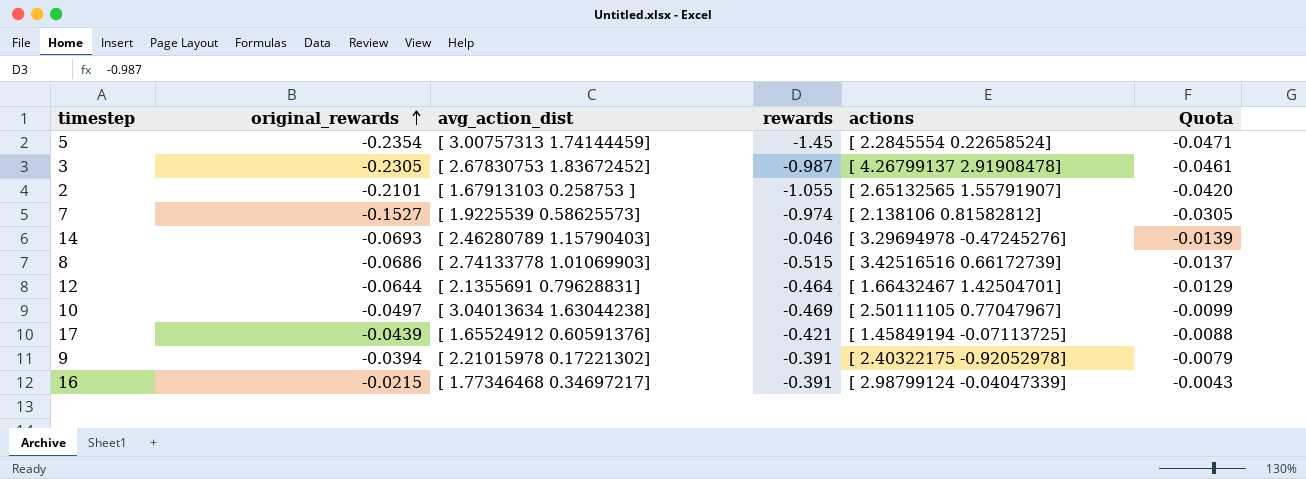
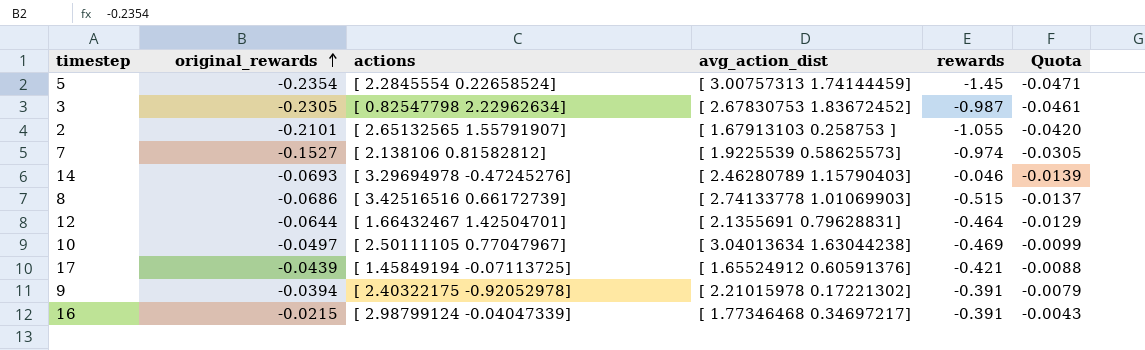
column actions | position: 5 -> 3
3 | actions: [ 4.26799137 2.91908478] -> [ 0.82547798 2.22962634]

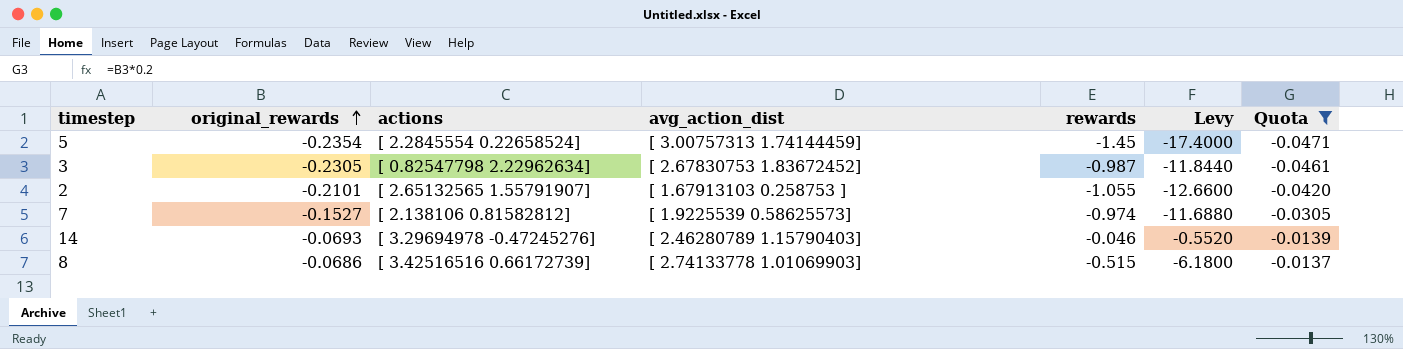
filter: none -> Quota <= -0.0137
column Levy | formula: none -> [rewards] * 12

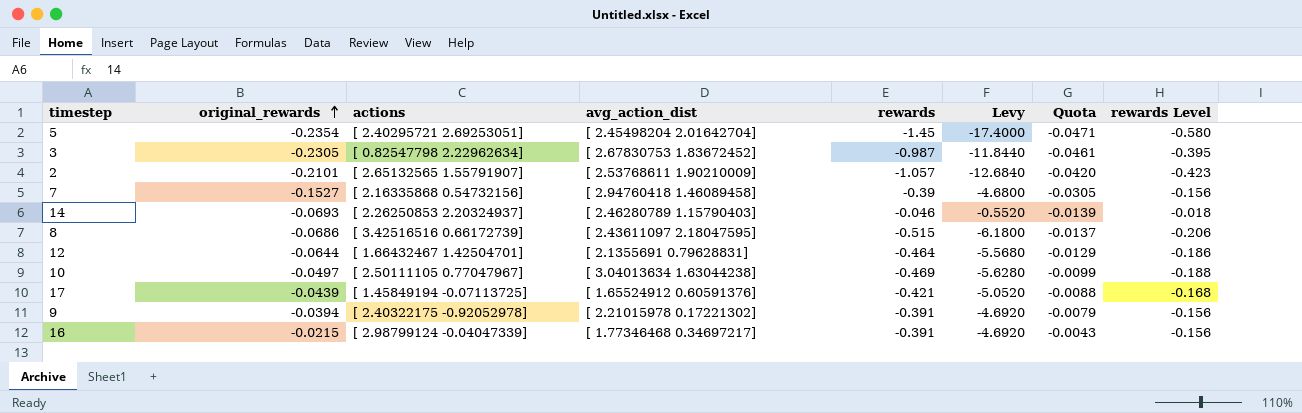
filter: Quota <= -0.0137 -> none
column rewards Level | formula: none -> [rewards] * 0.4
5 | actions: [ 2.2845554 0.22658524] -> [ 2.40295721 2.69253051]
5 | avg_action_dist: [ 3.00757313 1.74144459] -> [ 2.45498204 2.01642704]
2 | avg_action_dist: [ 1.67913103 0.258753 ] -> [ 2.53768611 1.90210009]
2 | rewards: -1.055 -> -1.057
2 | Levy: -12.6600 -> -12.6840
7 | actions: [ 2.138106 0.81582812] -> [ 2.16335868 0.54732156]
7 | avg_action_dist: [ 1.9225539 0.58625573] -> [ 2.94760418 1.46089458]
7 | rewards: -0.974 -> -0.39
7 | Levy: -11.6880 -> -4.6800
14 | actions: [ 3.29694978 -0.47245276] -> [ 2.26250853 2.20324937]
8 | avg_action_dist: [ 2.74133778 1.01069903] -> [ 2.43611097 2.18047595]

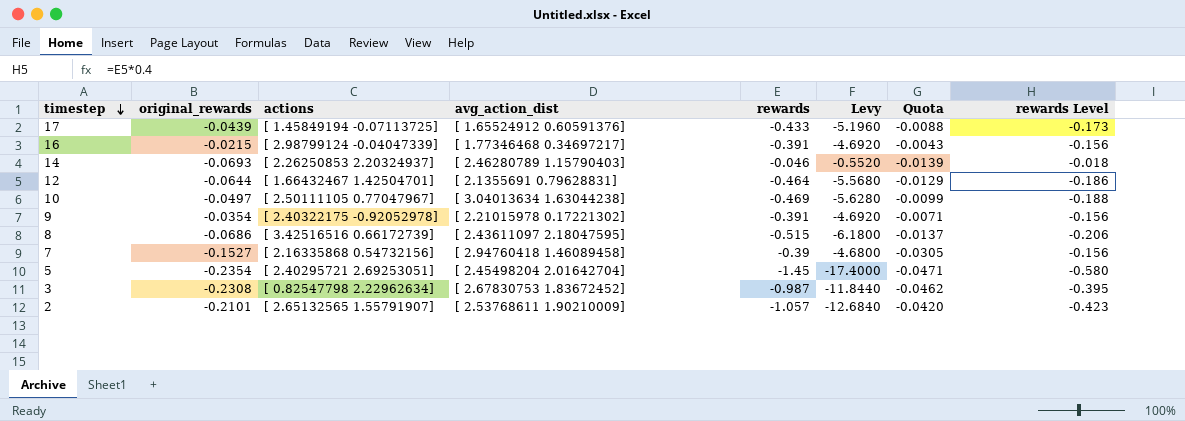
row order: original_rewards ascending -> timestep descending
17 | rewards: -0.421 -> -0.433
17 | Levy: -5.0520 -> -5.1960
17 | rewards Level: -0.168 -> -0.173
9 | original_rewards: -0.0394 -> -0.0354
9 | Quota: -0.0079 -> -0.0071
3 | original_rewards: -0.2305 -> -0.2308
3 | Quota: -0.0461 -> -0.0462

